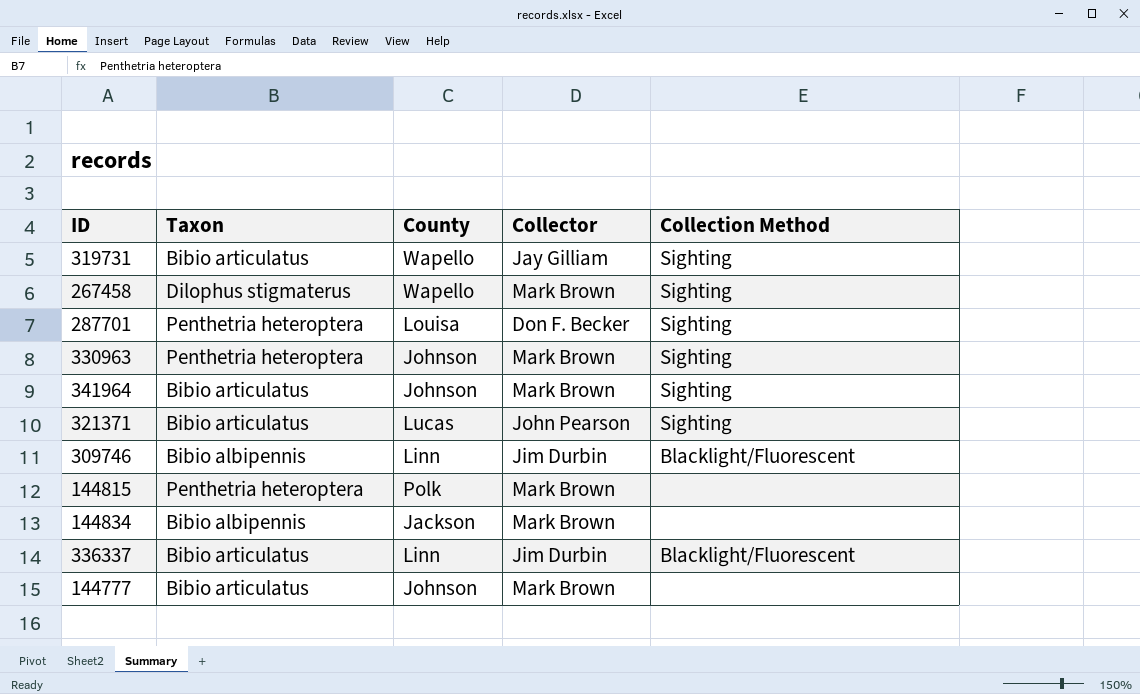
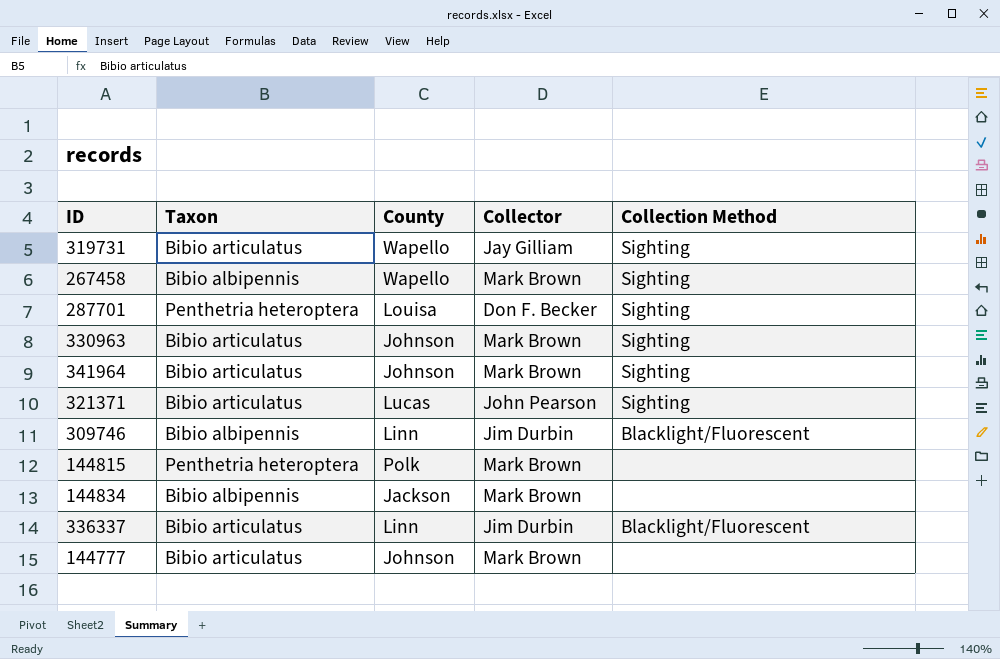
267458 | Taxon: Dilophus stigmaterus -> Bibio albipennis
330963 | Taxon: Penthetria heteroptera -> Bibio articulatus

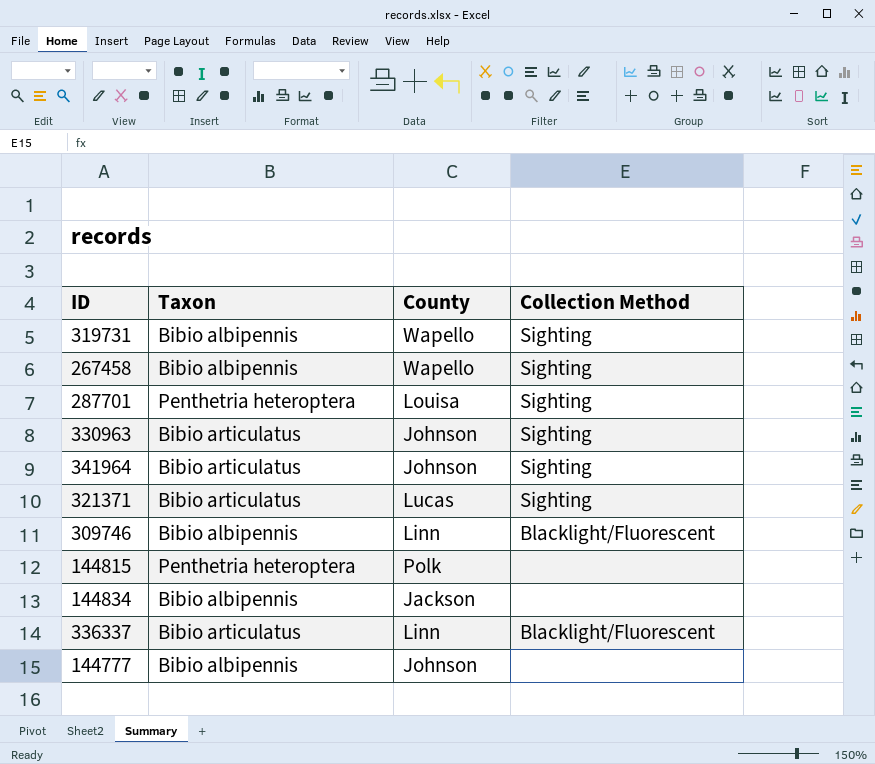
column Collector | position: 4 -> none
319731 | Taxon: Bibio articulatus -> Bibio albipennis
144777 | Taxon: Bibio articulatus -> Bibio albipennis

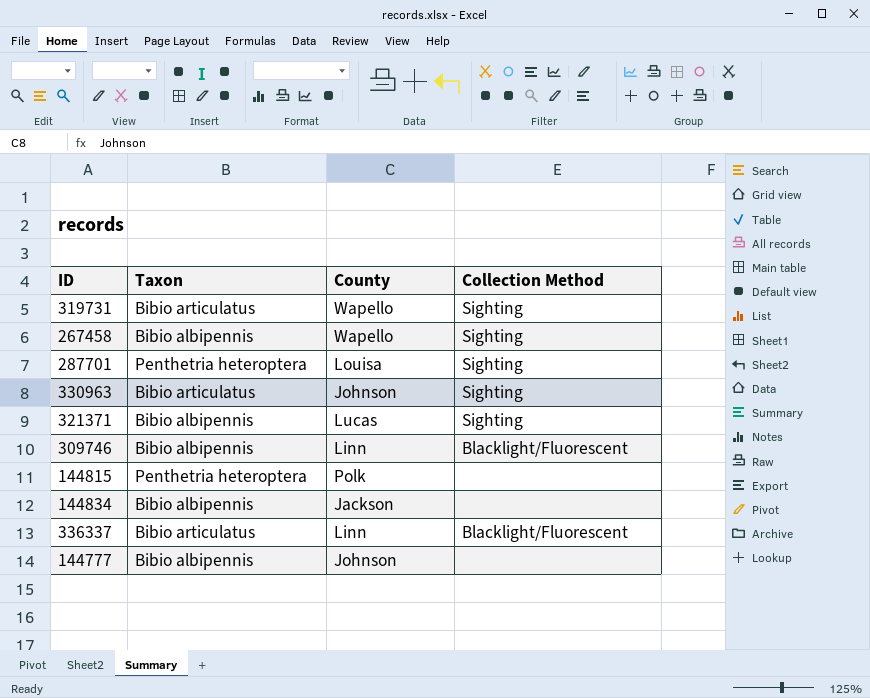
row 341964: Bibio articulatus | Johnson | Sighting -> none
319731 | Taxon: Bibio albipennis -> Bibio articulatus
321371 | Taxon: Bibio articulatus -> Bibio albipennis

